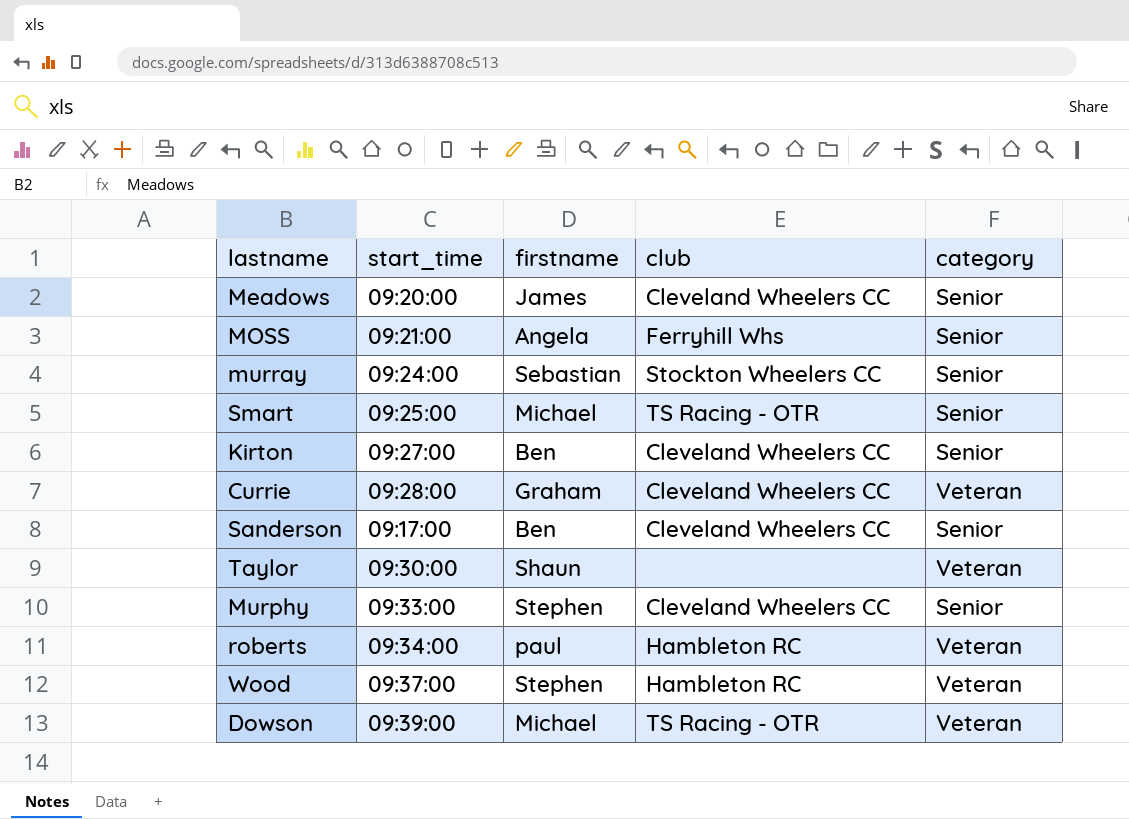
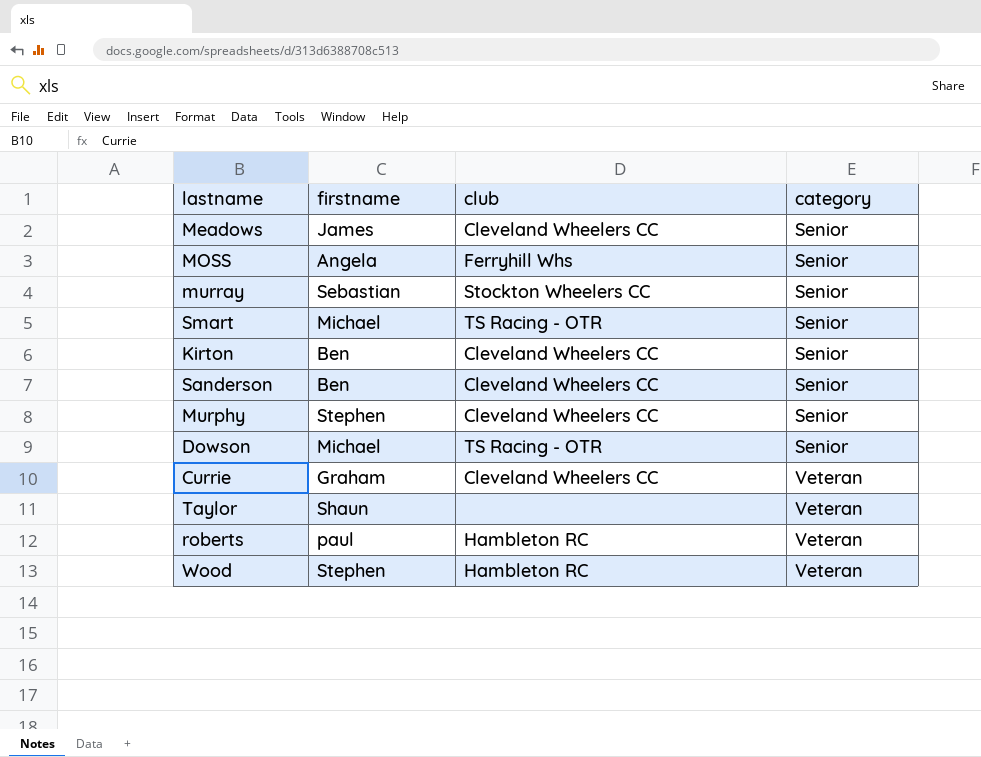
row order: none -> category ascending
column start_time | position: 2 -> none
Dowson | category: Veteran -> Senior

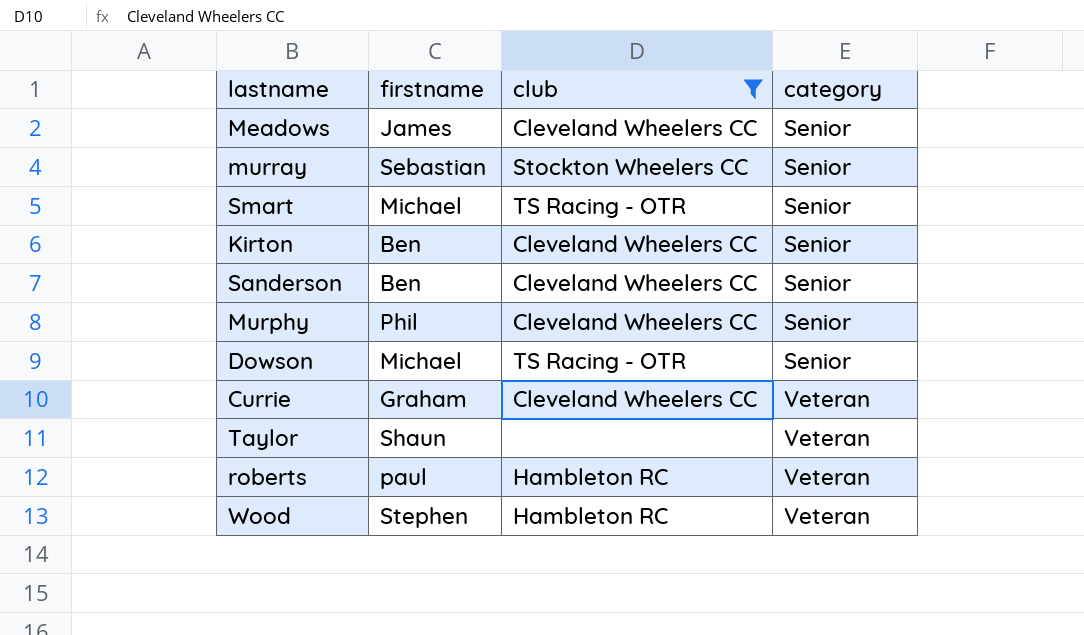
filter: none -> club != Ferryhill Whs
Murphy | firstname: Stephen -> Phil

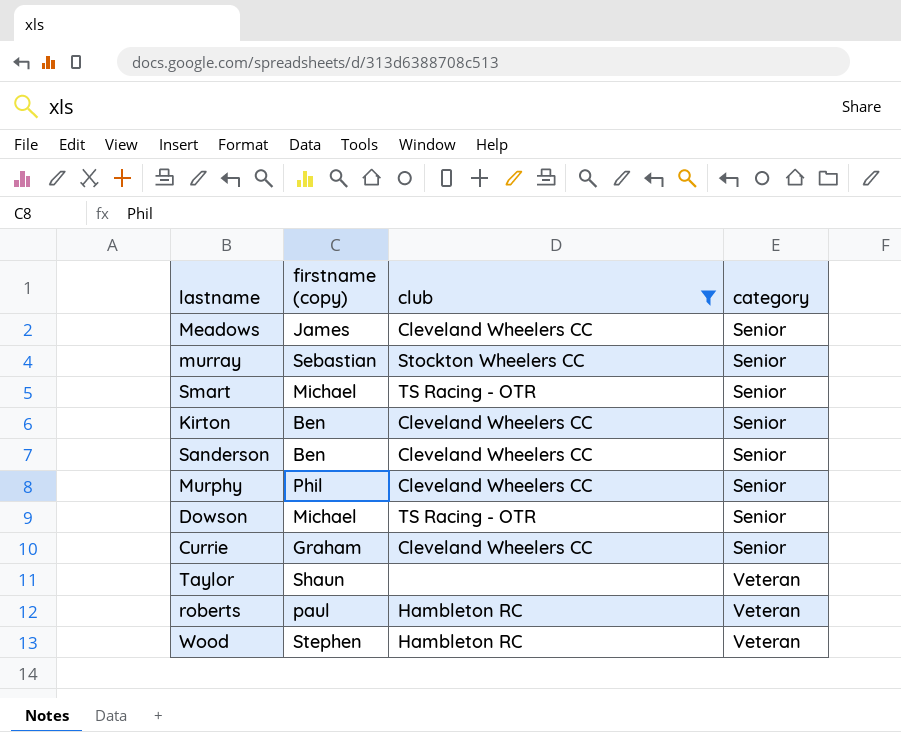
column name: firstname -> firstname (copy)
Currie | category: Veteran -> Senior

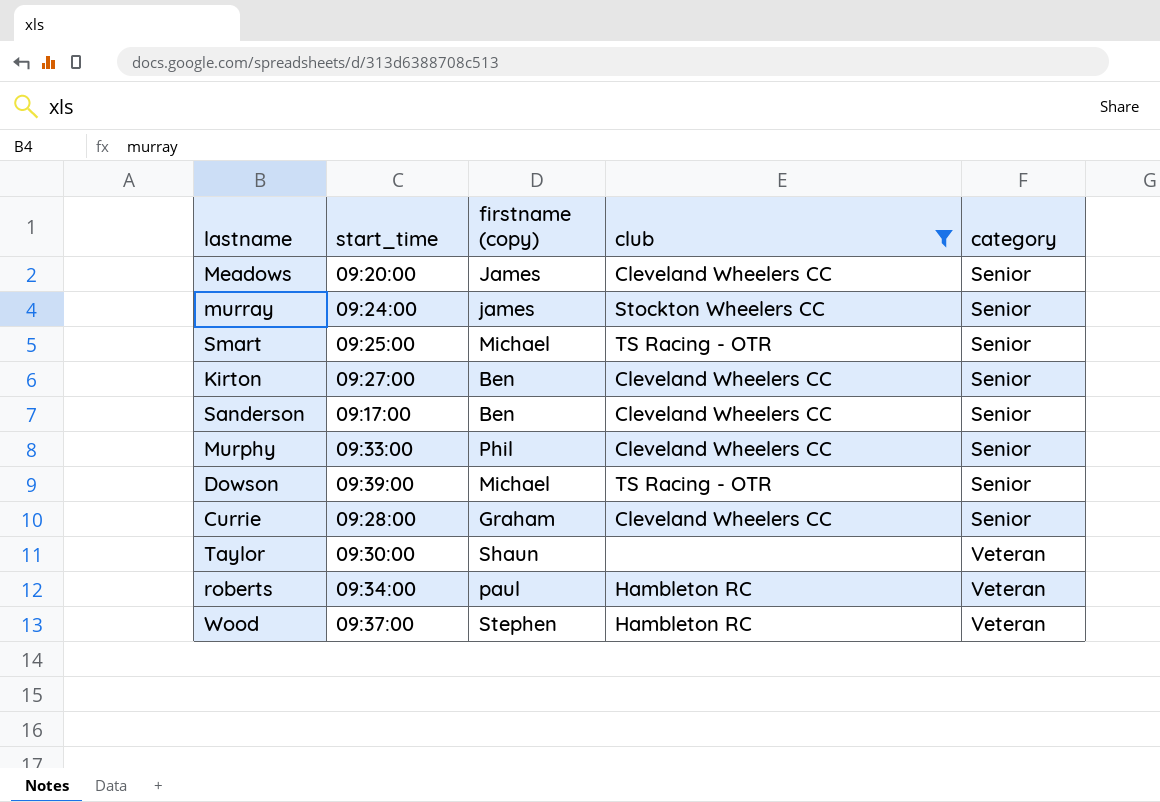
column start_time | position: none -> 2
murray | firstname (copy): Sebastian -> james

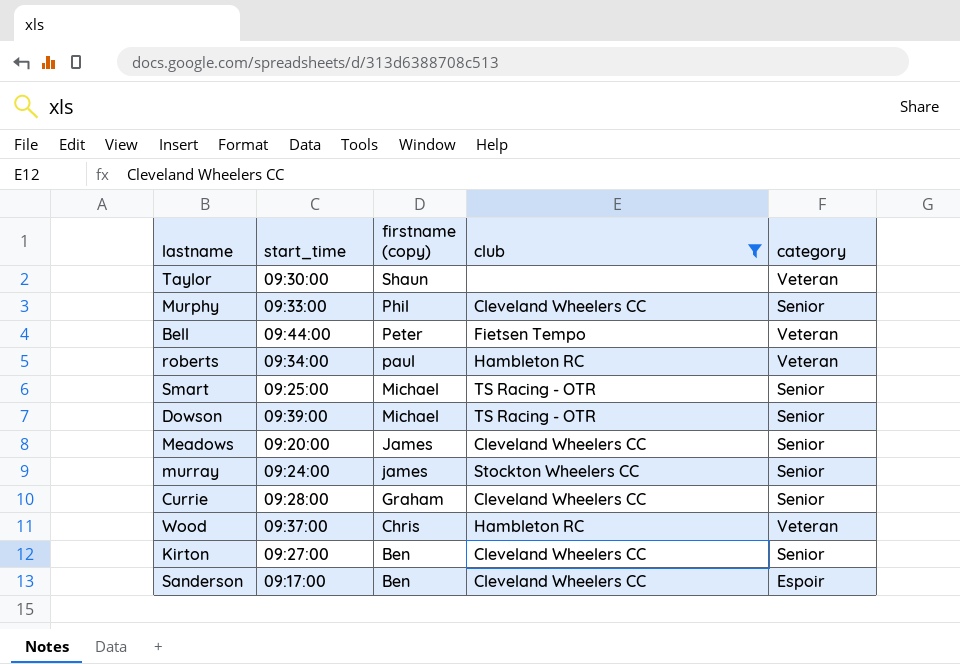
row order: category ascending -> firstname (copy) descending
row Bell: none -> 09:44:00 | Peter | Fietsen Tempo | Veteran
Wood | firstname (copy): Stephen -> Chris
Sanderson | category: Senior -> Espoir

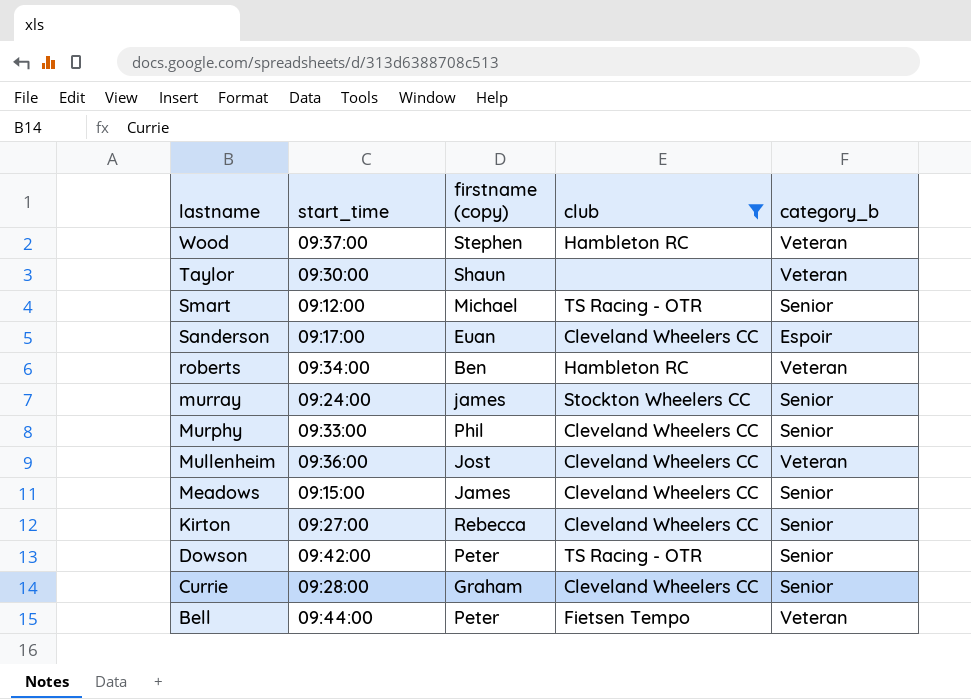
row order: firstname (copy) descending -> lastname descending
column name: category -> category_b
Wood | firstname (copy): Chris -> Stephen
Smart | start_time: 09:25:00 -> 09:12:00
Sanderson | firstname (copy): Ben -> Euan
roberts | firstname (copy): paul -> Ben
row Mullenheim: none -> 09:36:00 | Jost | Cleveland Wheelers CC | Veteran
Meadows | start_time: 09:20:00 -> 09:15:00
Kirton | firstname (copy): Ben -> Rebecca
Dowson | start_time: 09:39:00 -> 09:42:00
Dowson | firstname (copy): Michael -> Peter

